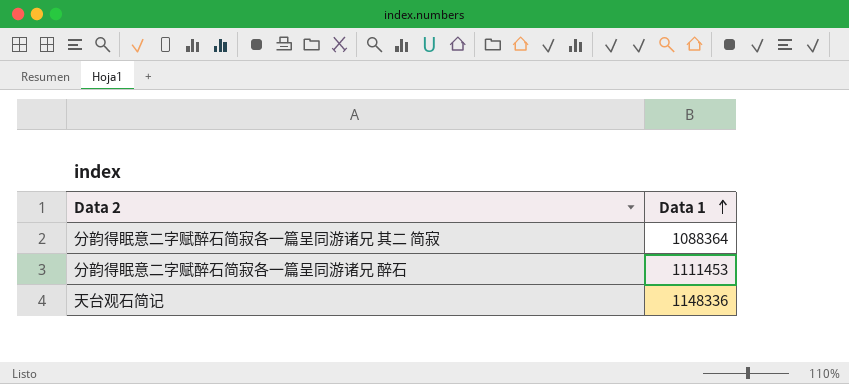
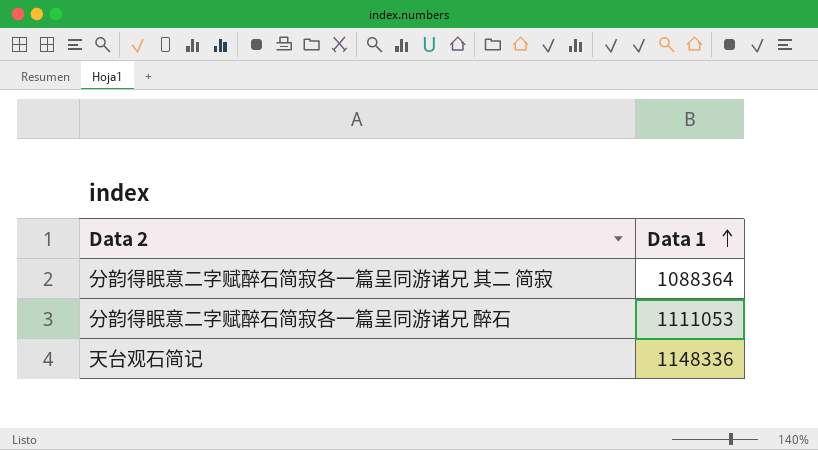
分韵得眠意二字赋醉石简寂各一篇呈同游诸兄 醉石 | Data 1: 1111453 -> 1111053

